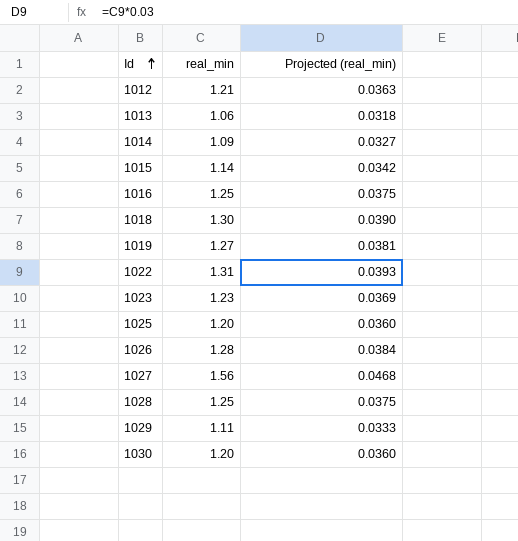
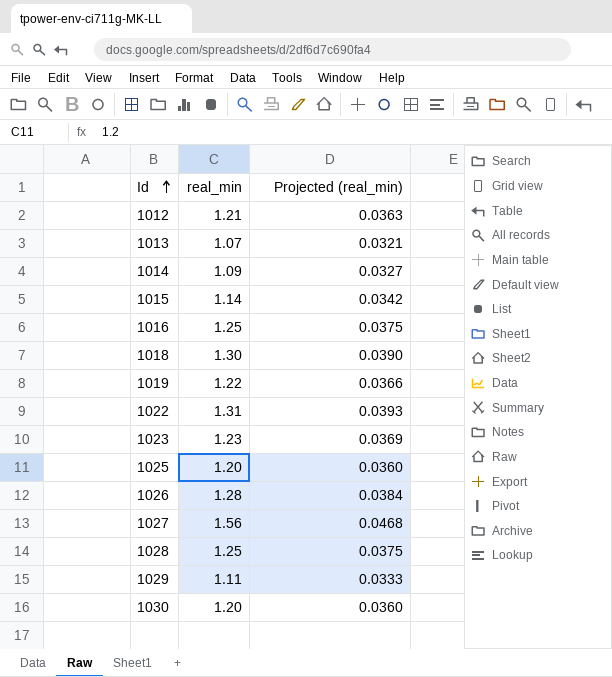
1013 | real_min: 1.06 -> 1.07
1013 | Projected (real_min): 0.0318 -> 0.0321
1019 | real_min: 1.27 -> 1.22
1019 | Projected (real_min): 0.0381 -> 0.0366

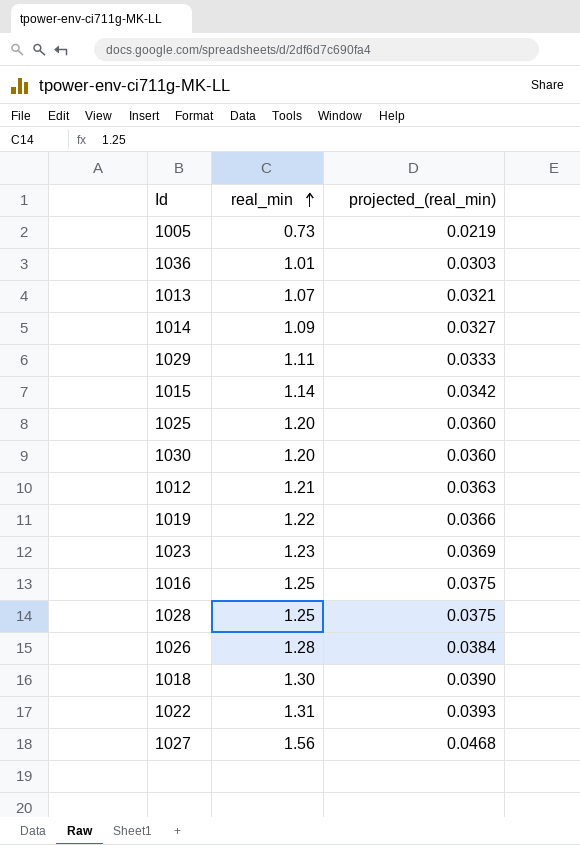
row order: Id ascending -> real_min ascending
column name: Projected (real_min) -> projected_(real_min)
row 1005: none -> 0.73 | 0.0219
row 1036: none -> 1.01 | 0.0303

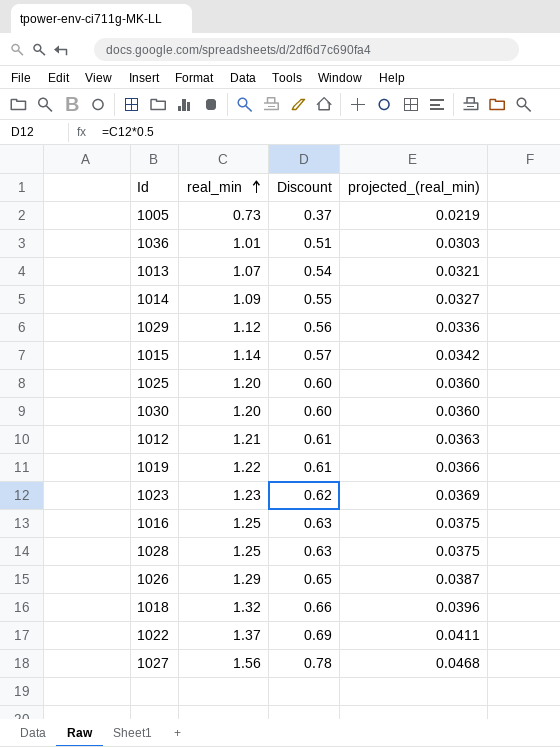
column Discount | formula: none -> [real_min] * 0.5
1029 | real_min: 1.11 -> 1.12
1029 | projected_(real_min): 0.0333 -> 0.0336
1026 | real_min: 1.28 -> 1.29
1026 | projected_(real_min): 0.0384 -> 0.0387
1018 | real_min: 1.30 -> 1.32
1018 | projected_(real_min): 0.0390 -> 0.0396
1022 | real_min: 1.31 -> 1.37
1022 | projected_(real_min): 0.0393 -> 0.0411

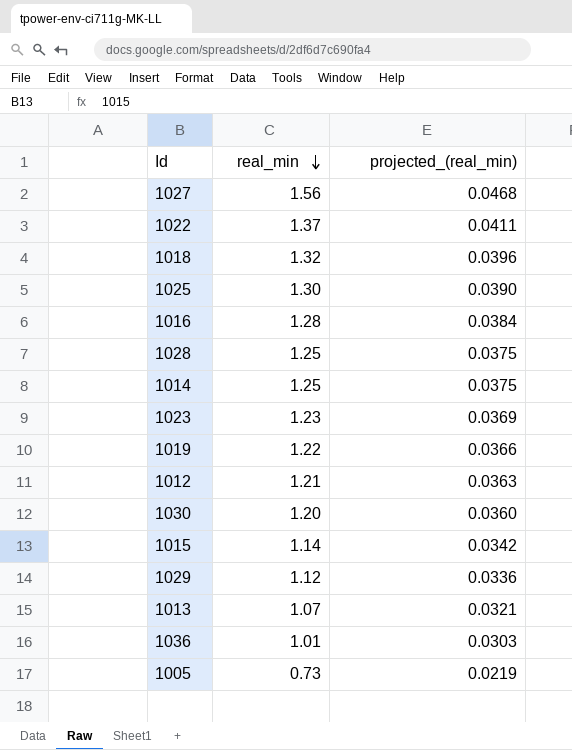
row order: real_min ascending -> real_min descending
column Discount | formula: [real_min] * 0.5 -> none
row 1026: 1.29 | 0.65 | 0.0387 -> none
1025 | real_min: 1.20 -> 1.30
1025 | projected_(real_min): 0.0360 -> 0.0390
1016 | real_min: 1.25 -> 1.28
1016 | projected_(real_min): 0.0375 -> 0.0384
1014 | real_min: 1.09 -> 1.25
1014 | projected_(real_min): 0.0327 -> 0.0375

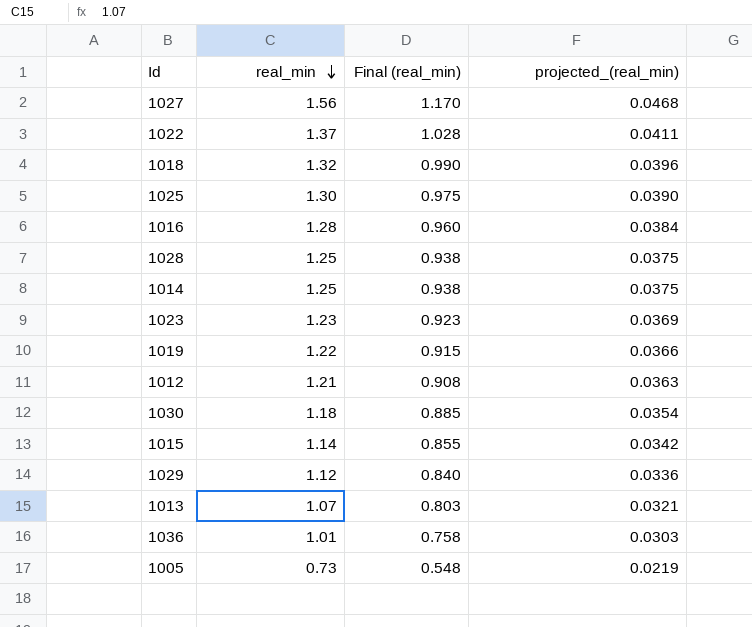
column Final (real_min) | formula: none -> [real_min] * 0.75
1030 | real_min: 1.20 -> 1.18
1030 | projected_(real_min): 0.0360 -> 0.0354

